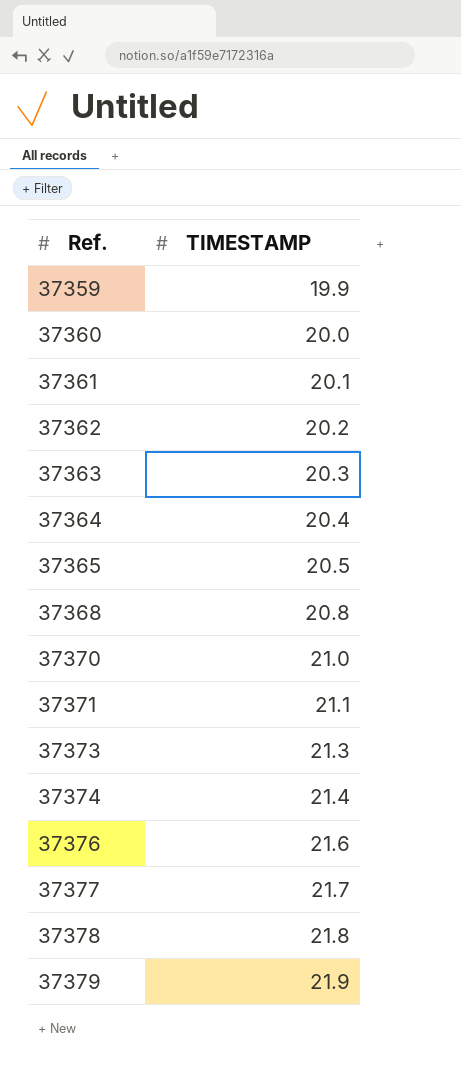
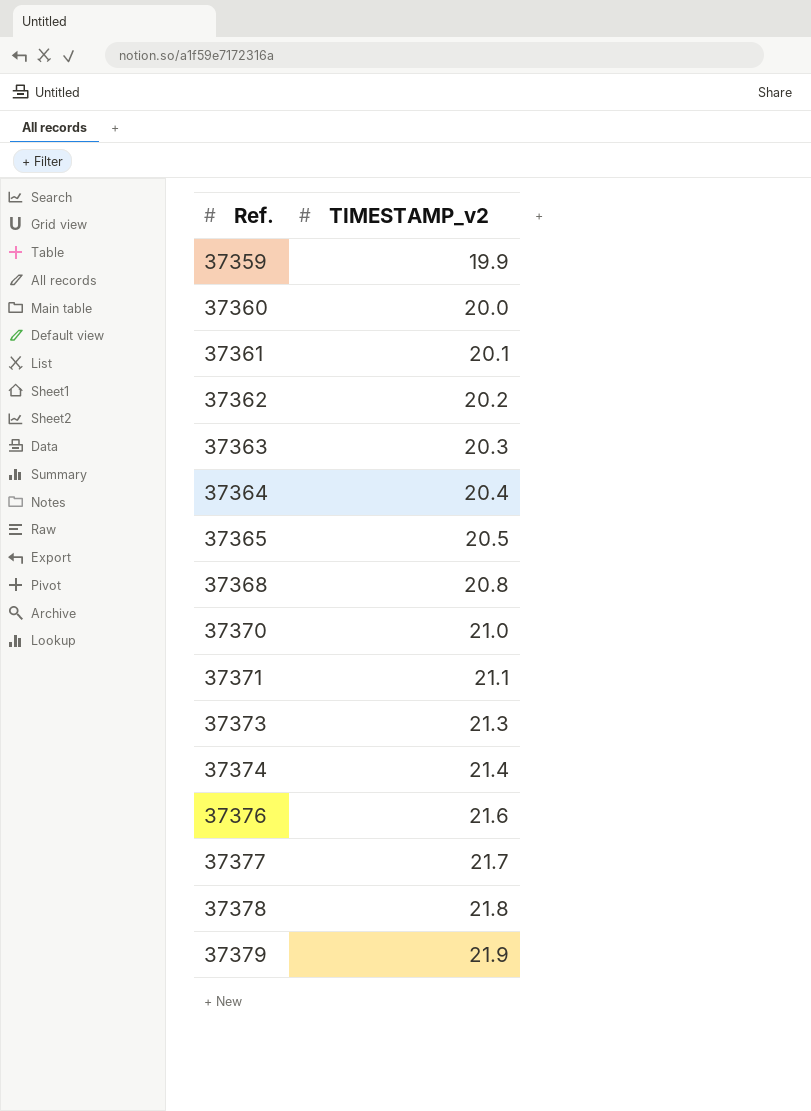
column name: TIMESTAMP -> TIMESTAMP_v2

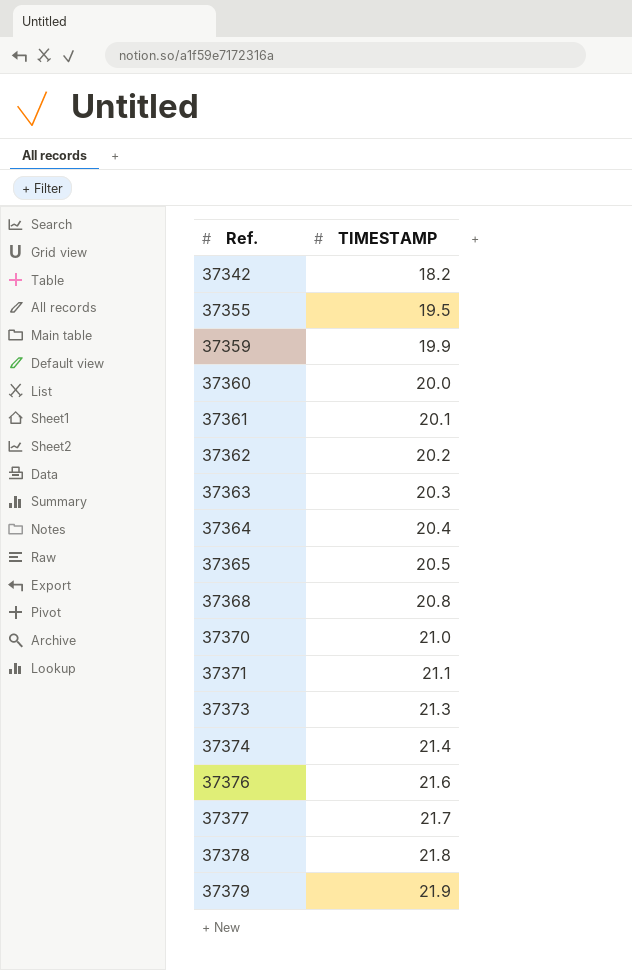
column name: TIMESTAMP_v2 -> TIMESTAMP
row 37342: none -> 18.2
row 37355: none -> 19.5

